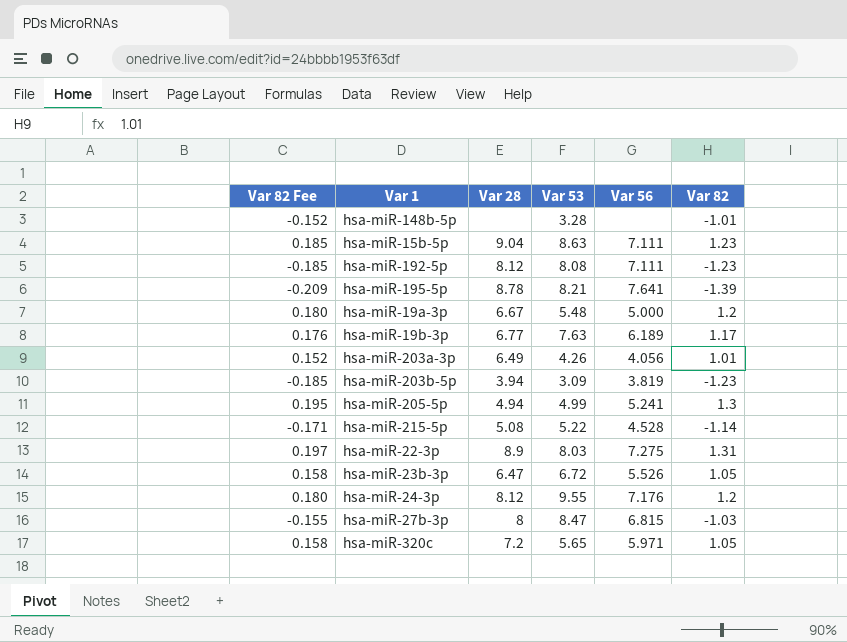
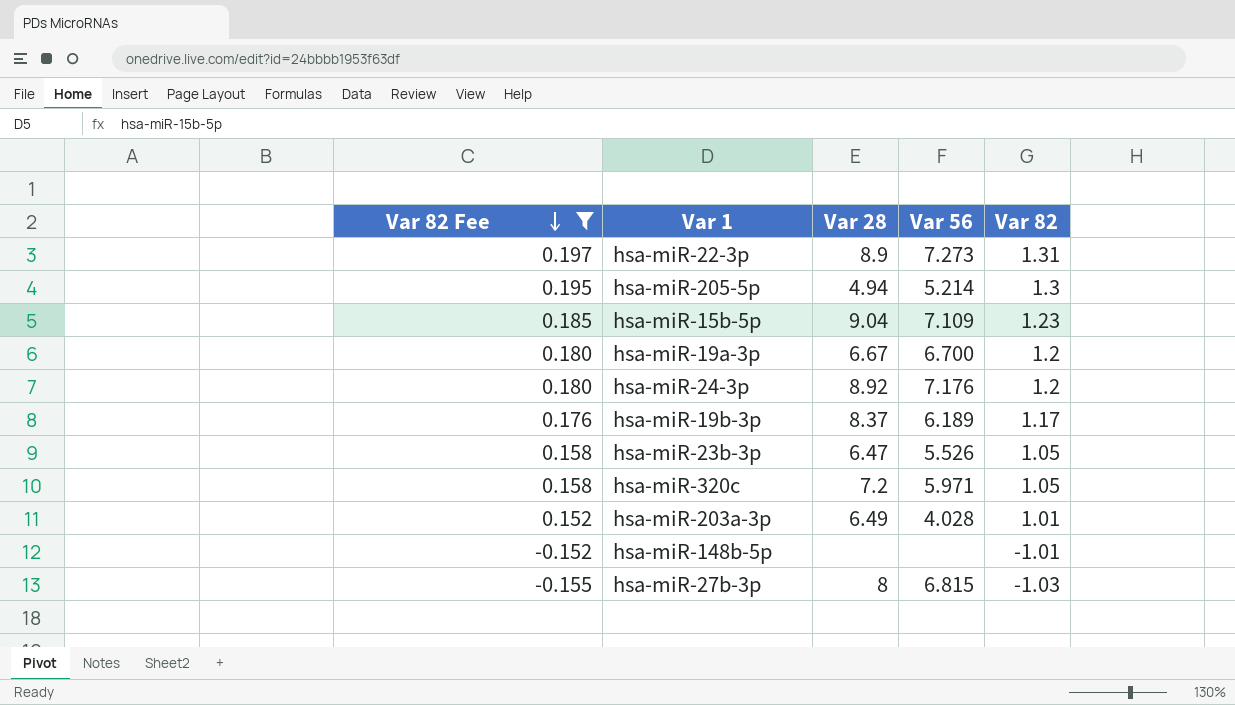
filter: none -> Var 82 Fee >= -0.155
row order: none -> Var 82 Fee descending
column Var 53 | position: 4 -> none
hsa-miR-22-3p | Var 56: 7.275 -> 7.273
hsa-miR-205-5p | Var 56: 5.241 -> 5.214
hsa-miR-15b-5p | Var 56: 7.111 -> 7.109
hsa-miR-19a-3p | Var 56: 5.000 -> 6.700
hsa-miR-24-3p | Var 28: 8.12 -> 8.92
hsa-miR-19b-3p | Var 28: 6.77 -> 8.37
hsa-miR-203a-3p | Var 56: 4.056 -> 4.028

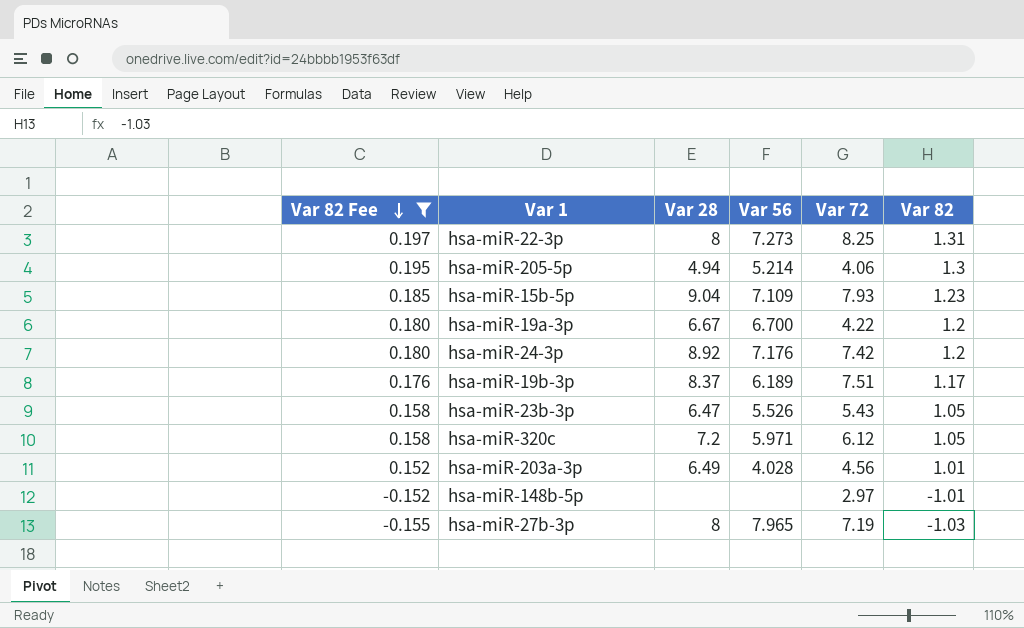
column Var 72 | position: none -> 5
hsa-miR-22-3p | Var 28: 8.9 -> 8
hsa-miR-27b-3p | Var 56: 6.815 -> 7.965

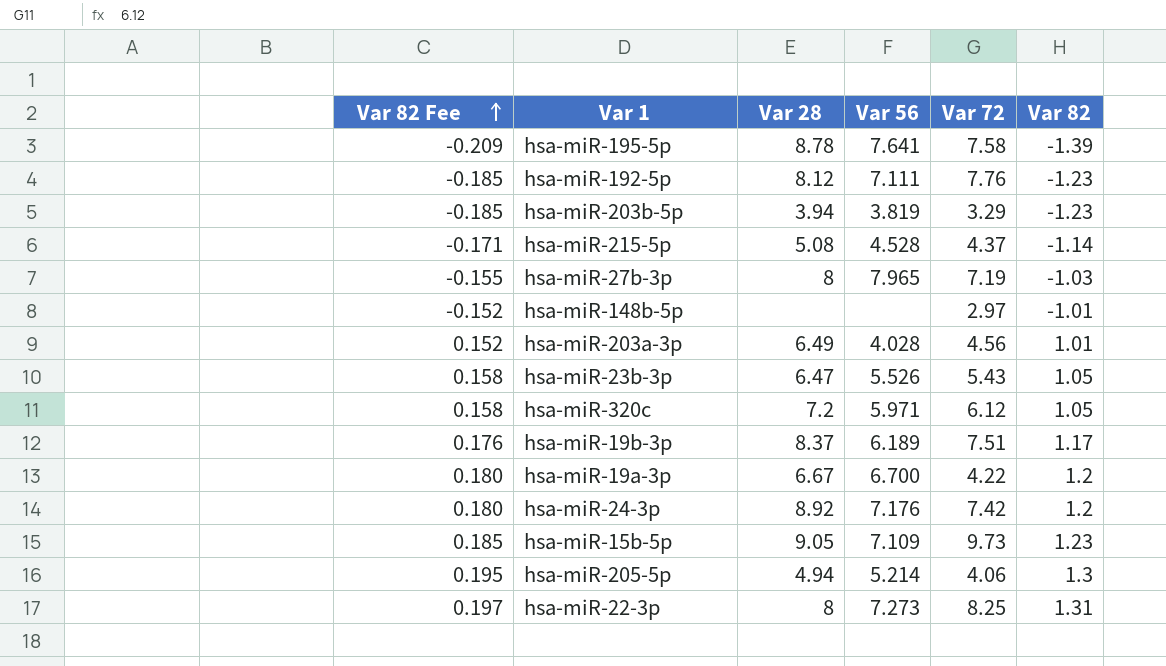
filter: Var 82 Fee >= -0.155 -> none
row order: Var 82 Fee descending -> Var 82 Fee ascending
hsa-miR-15b-5p | Var 28: 9.04 -> 9.05
hsa-miR-15b-5p | Var 72: 7.93 -> 9.73

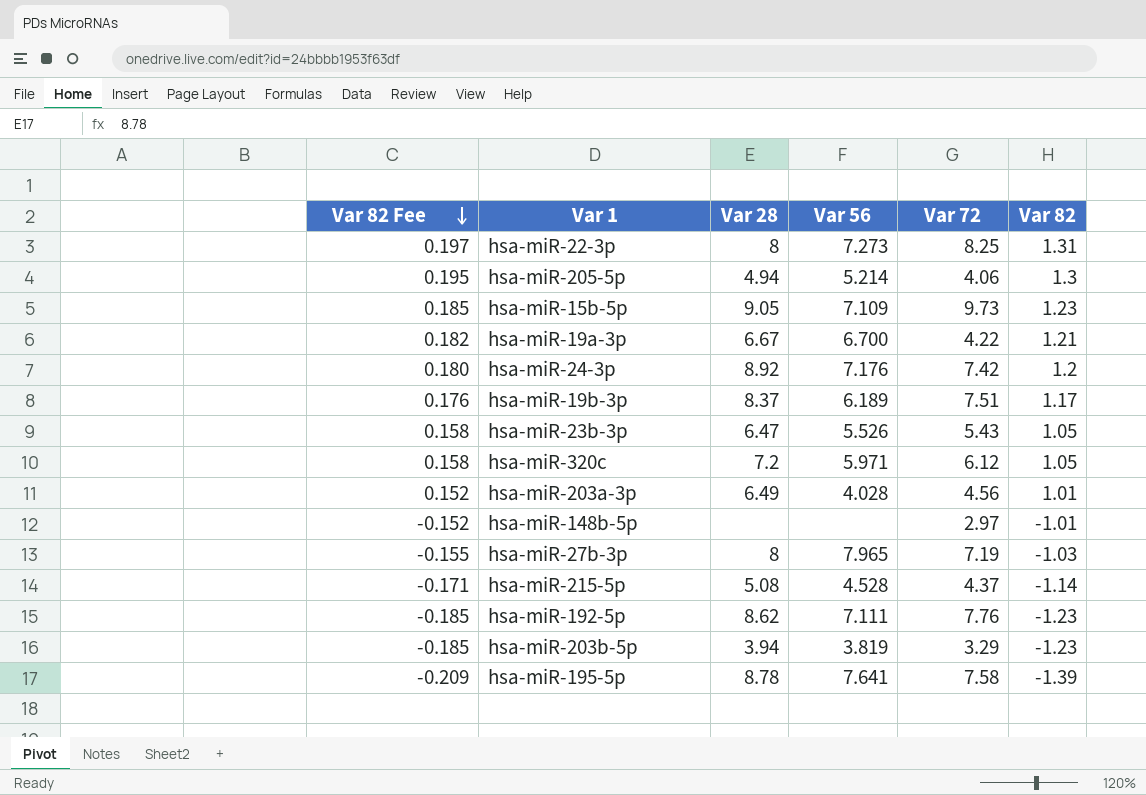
row order: Var 82 Fee ascending -> Var 82 Fee descending
hsa-miR-19a-3p | Var 82 Fee: 0.180 -> 0.182
hsa-miR-19a-3p | Var 82: 1.2 -> 1.21
hsa-miR-192-5p | Var 28: 8.12 -> 8.62

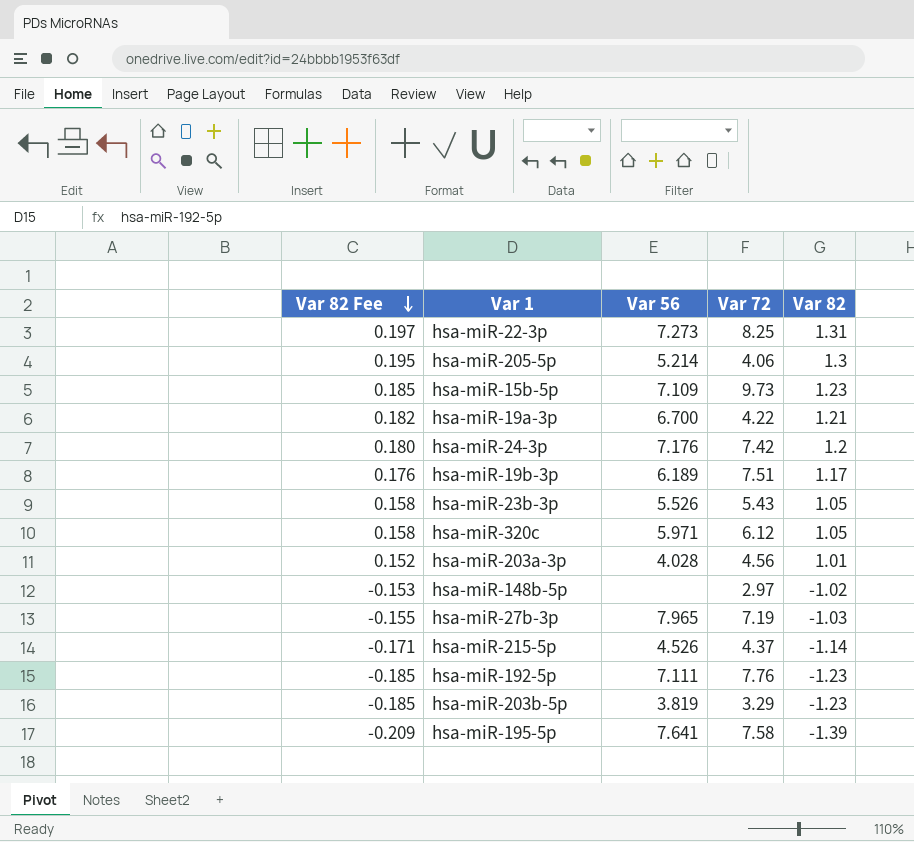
column Var 28 | position: 3 -> none
hsa-miR-148b-5p | Var 82 Fee: -0.152 -> -0.153
hsa-miR-148b-5p | Var 82: -1.01 -> -1.02
hsa-miR-215-5p | Var 56: 4.528 -> 4.526

